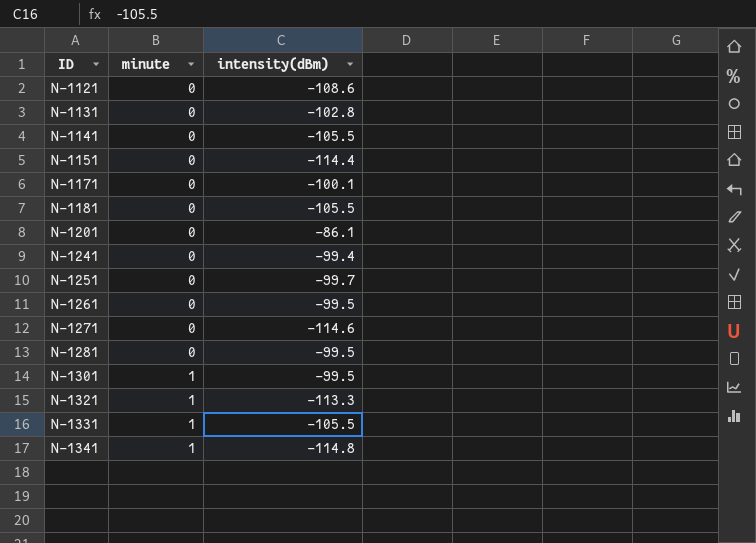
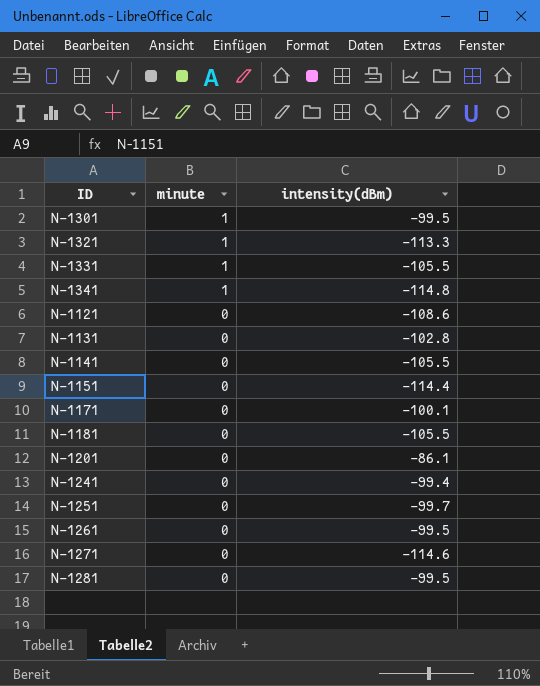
row order: ID ascending -> minute descending

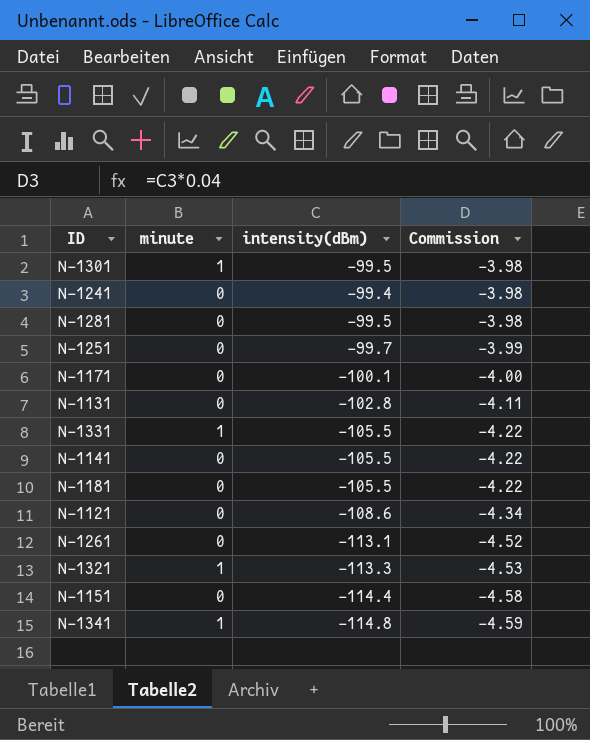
row order: minute descending -> Commission descending
column Commission | formula: none -> [intensity(dBm)] * 0.04
row N-1201: 0 | -86.1 -> none
row N-1271: 0 | -114.6 -> none
N-1261 | intensity(dBm): -99.5 -> -113.1

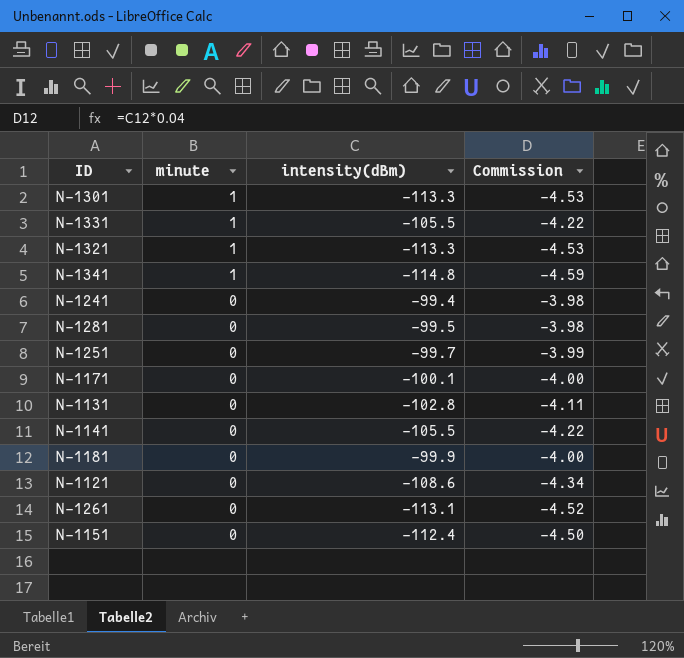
row order: Commission descending -> minute descending
N-1301 | intensity(dBm): -99.5 -> -113.3
N-1301 | Commission: -3.98 -> -4.53
N-1181 | intensity(dBm): -105.5 -> -99.9
N-1181 | Commission: -4.22 -> -4.00
N-1151 | intensity(dBm): -114.4 -> -112.4
N-1151 | Commission: -4.58 -> -4.50

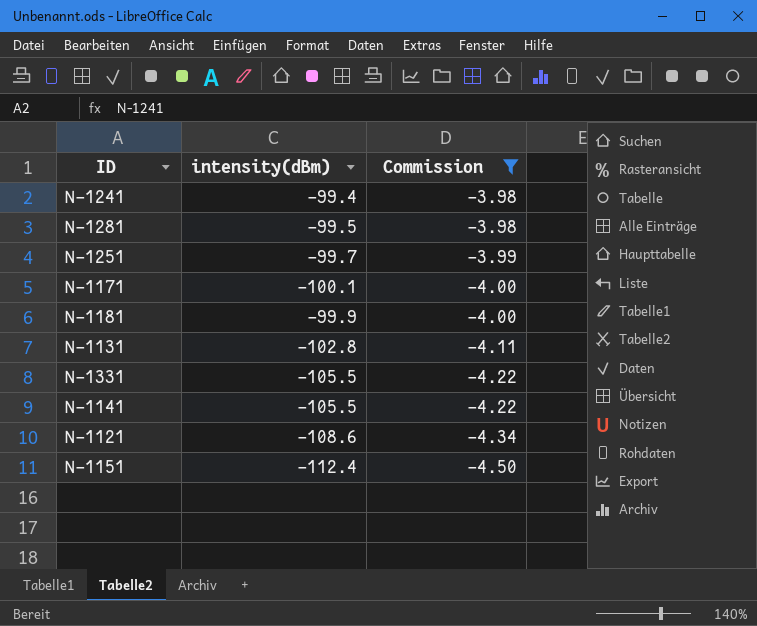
filter: none -> Commission >= -4.50
row order: minute descending -> Commission descending
column minute | position: 2 -> none

